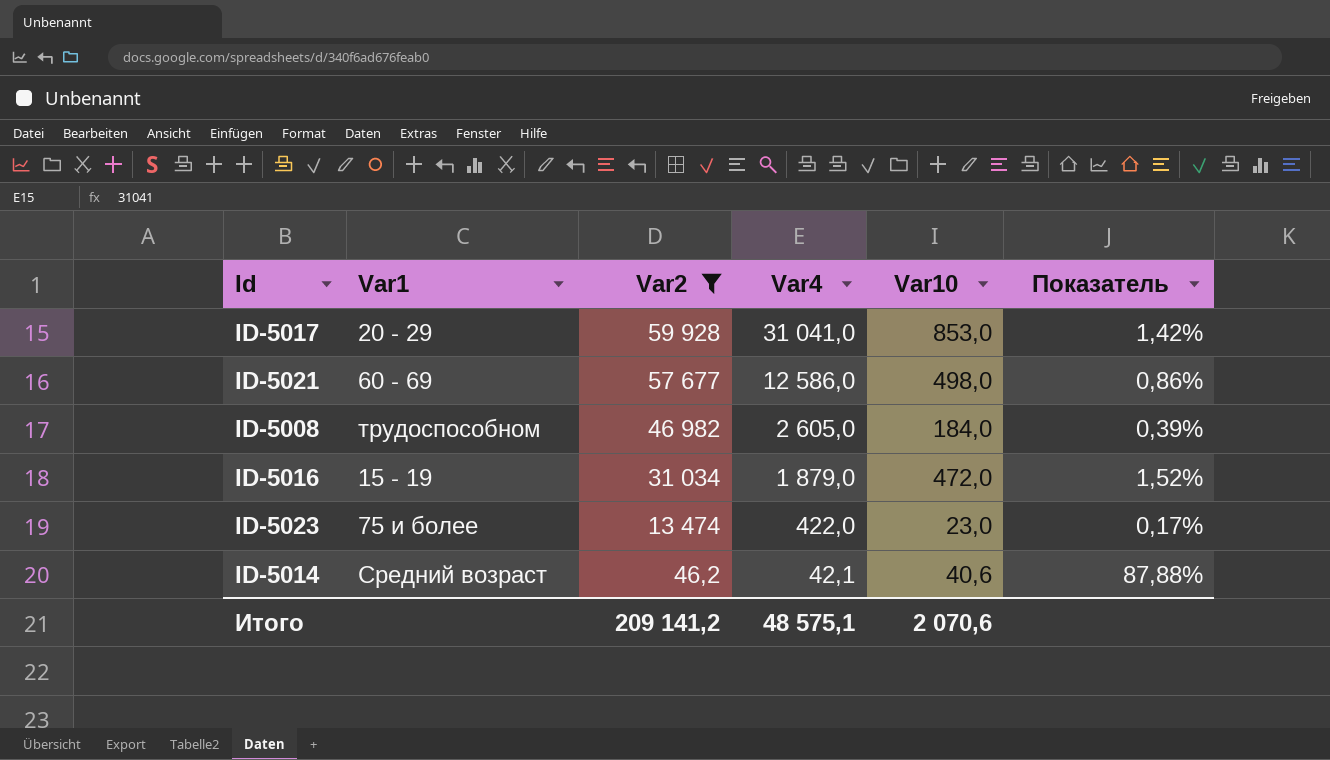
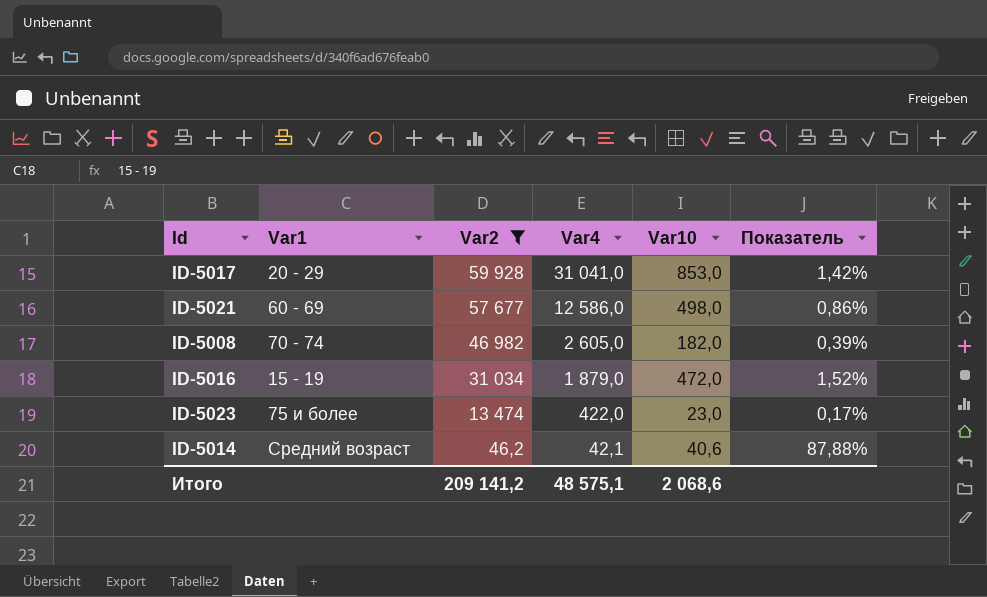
ID-5008 | Var1: трудоспособном -> 70 - 74
ID-5008 | Var10: 184,0 -> 182,0
Итого | Var10: 2 070,6 -> 2 068,6

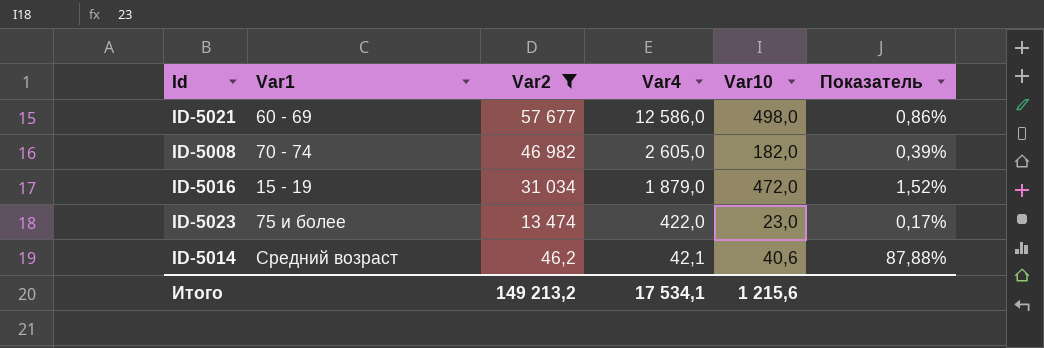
row ID-5017: 20 - 29 | 59 928 | 31 041,0 | 853,0 | 1,42% -> none
Итого | Var2: 209 141,2 -> 149 213,2
Итого | Var4: 48 575,1 -> 17 534,1
Итого | Var10: 2 068,6 -> 1 215,6

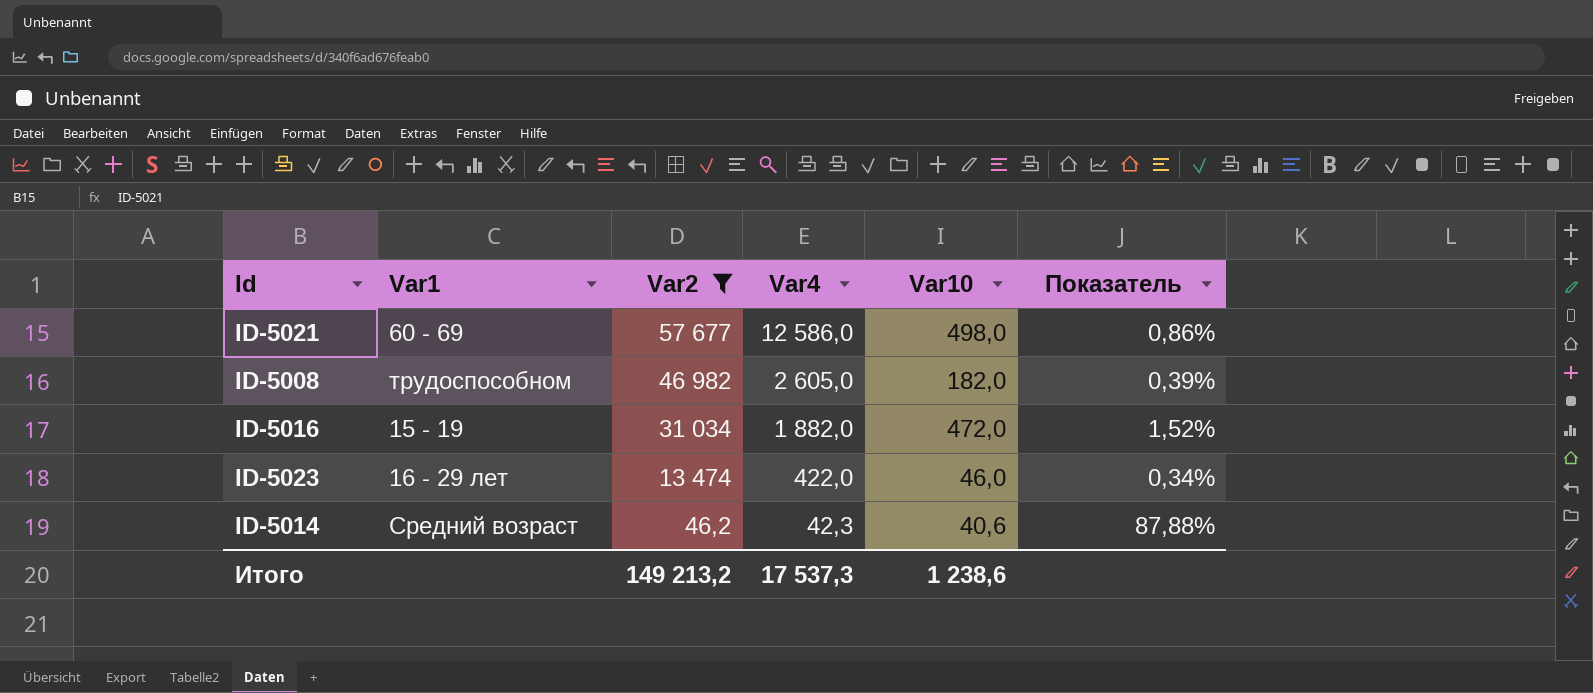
ID-5008 | Var1: 70 - 74 -> трудоспособном
ID-5016 | Var4: 1 879,0 -> 1 882,0
ID-5023 | Var1: 75 и более -> 16 - 29 лет
ID-5023 | Var10: 23,0 -> 46,0
ID-5023 | Показатель: 0,17% -> 0,34%
ID-5014 | Var4: 42,1 -> 42,3
Итого | Var4: 17 534,1 -> 17 537,3
Итого | Var10: 1 215,6 -> 1 238,6

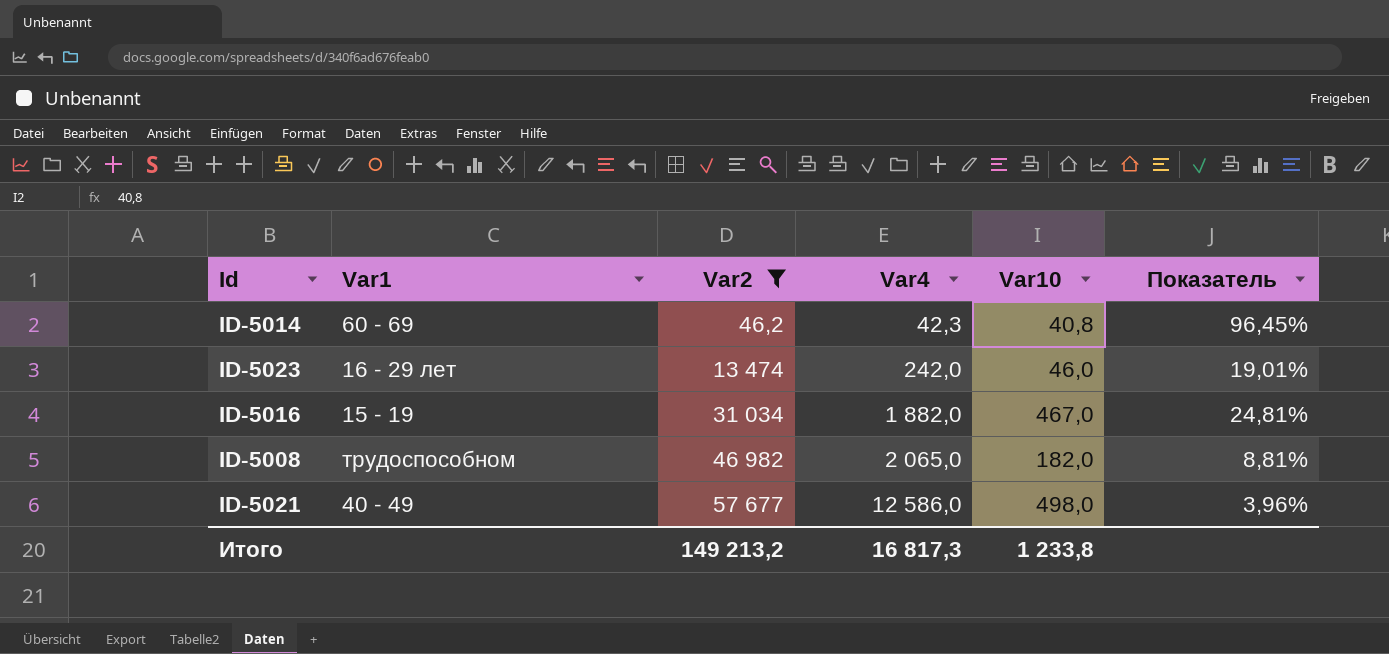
row order: Var2 descending -> Var2 ascending
column Показатель | formula: [Var10] / [Var2] -> [Var10] / [Var4]
ID-5014 | Var1: Средний возраст -> 60 - 69
ID-5014 | Var10: 40,6 -> 40,8
ID-5023 | Var4: 422,0 -> 242,0
ID-5016 | Var10: 472,0 -> 467,0
ID-5008 | Var4: 2 605,0 -> 2 065,0
ID-5021 | Var1: 60 - 69 -> 40 - 49
Итого | Var4: 17 537,3 -> 16 817,3
Итого | Var10: 1 238,6 -> 1 233,8

